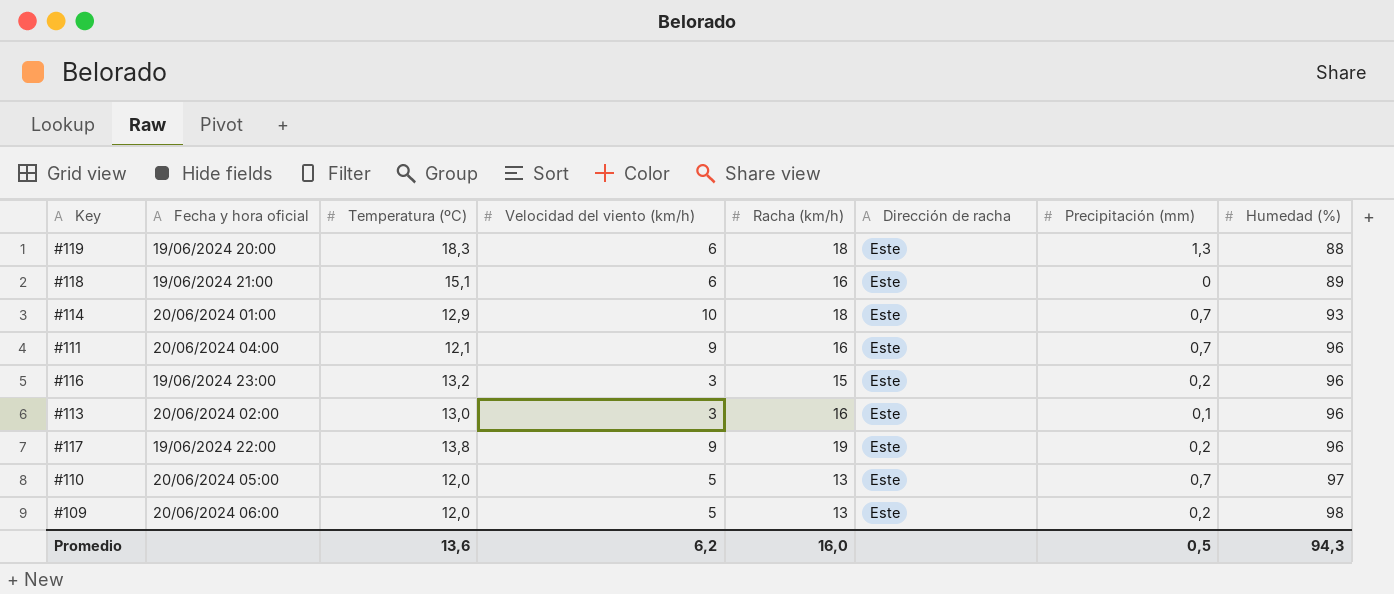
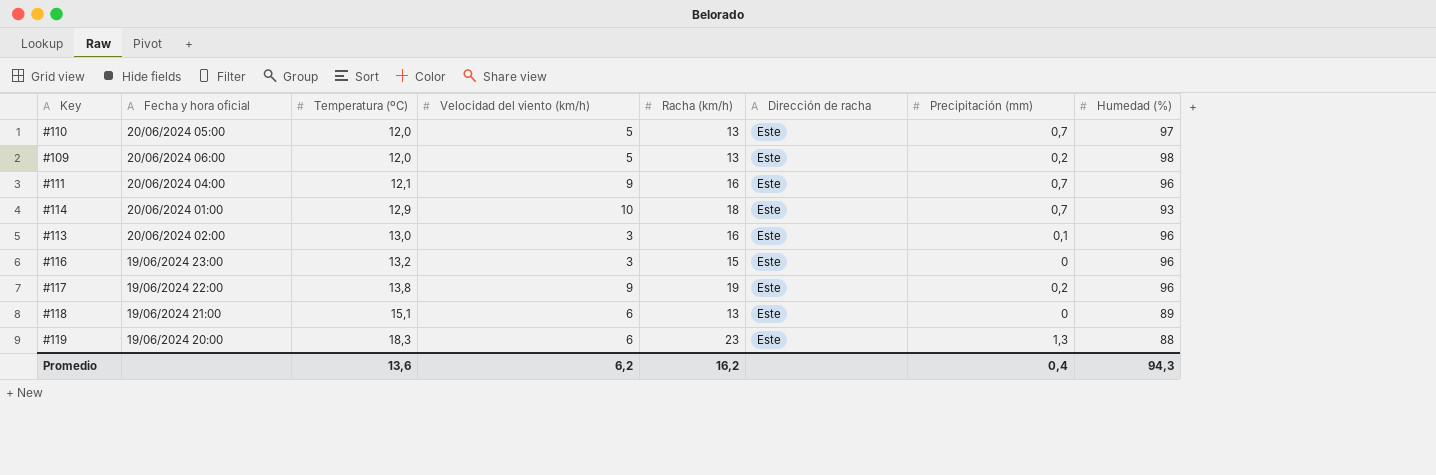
row order: Humedad (%) ascending -> Temperatura (ºC) ascending
#116 | Precipitación (mm): 0,2 -> 0
#118 | Racha (km/h): 16 -> 13
#119 | Racha (km/h): 18 -> 23
Promedio | Racha (km/h): 16,0 -> 16,2
Promedio | Precipitación (mm): 0,5 -> 0,4

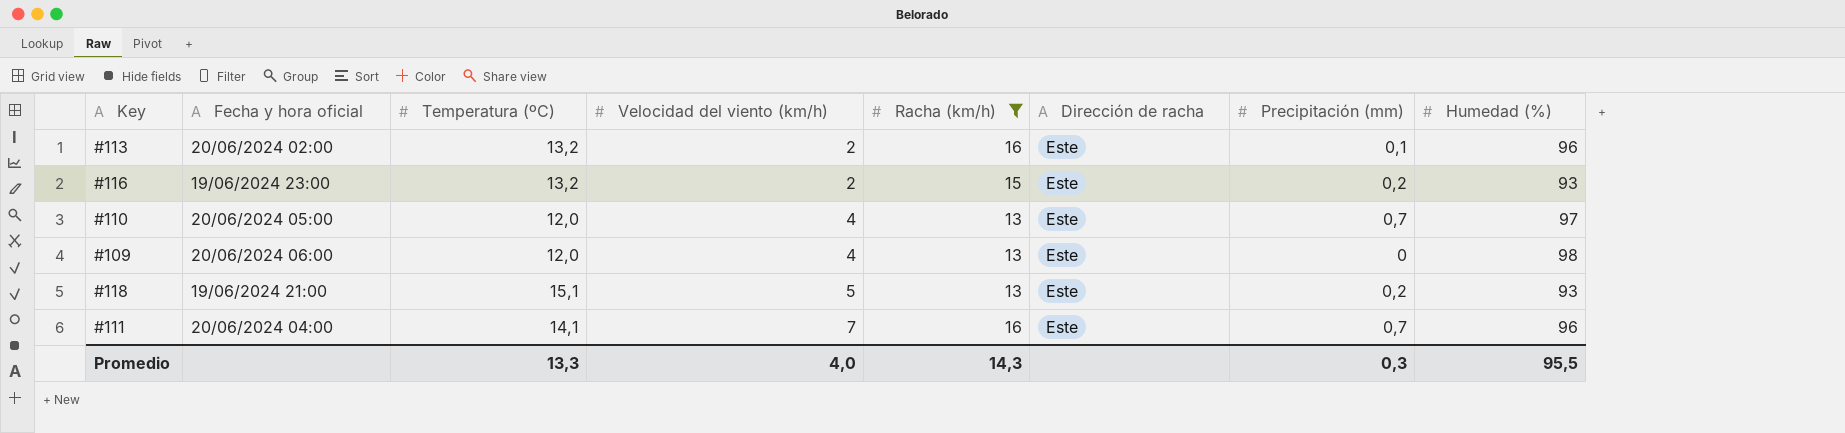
filter: none -> Racha (km/h) <= 16
row order: Temperatura (ºC) ascending -> Velocidad del viento (km/h) ascending
#113 | Temperatura (ºC): 13,0 -> 13,2
#113 | Velocidad del viento (km/h): 3 -> 2
#116 | Velocidad del viento (km/h): 3 -> 2
#116 | Precipitación (mm): 0 -> 0,2
#116 | Humedad (%): 96 -> 93
#110 | Velocidad del viento (km/h): 5 -> 4
#109 | Velocidad del viento (km/h): 5 -> 4
#109 | Precipitación (mm): 0,2 -> 0
#118 | Velocidad del viento (km/h): 6 -> 5
#118 | Precipitación (mm): 0 -> 0,2
#118 | Humedad (%): 89 -> 93
#111 | Temperatura (ºC): 12,1 -> 14,1
#111 | Velocidad del viento (km/h): 9 -> 7
Promedio | Temperatura (ºC): 13,6 -> 13,3
Promedio | Velocidad del viento (km/h): 6,2 -> 4,0
Promedio | Racha (km/h): 16,2 -> 14,3
Promedio | Precipitación (mm): 0,4 -> 0,3
Promedio | Humedad (%): 94,3 -> 95,5

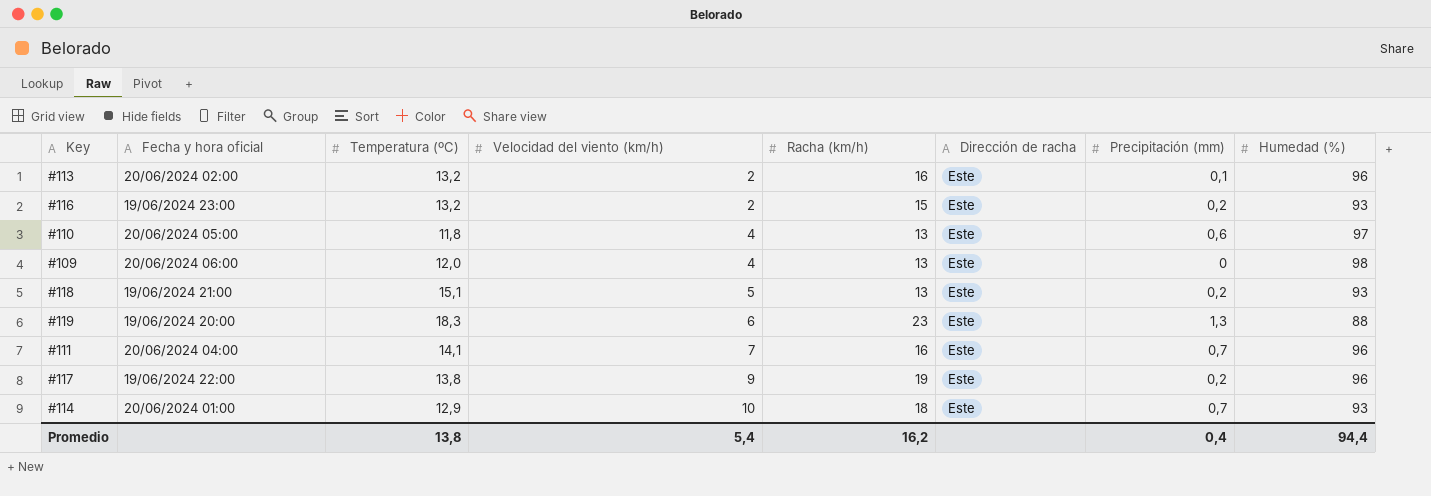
filter: Racha (km/h) <= 16 -> none
#110 | Temperatura (ºC): 12,0 -> 11,8
#110 | Precipitación (mm): 0,7 -> 0,6
Promedio | Temperatura (ºC): 13,3 -> 13,8
Promedio | Velocidad del viento (km/h): 4,0 -> 5,4
Promedio | Racha (km/h): 14,3 -> 16,2
Promedio | Precipitación (mm): 0,3 -> 0,4
Promedio | Humedad (%): 95,5 -> 94,4

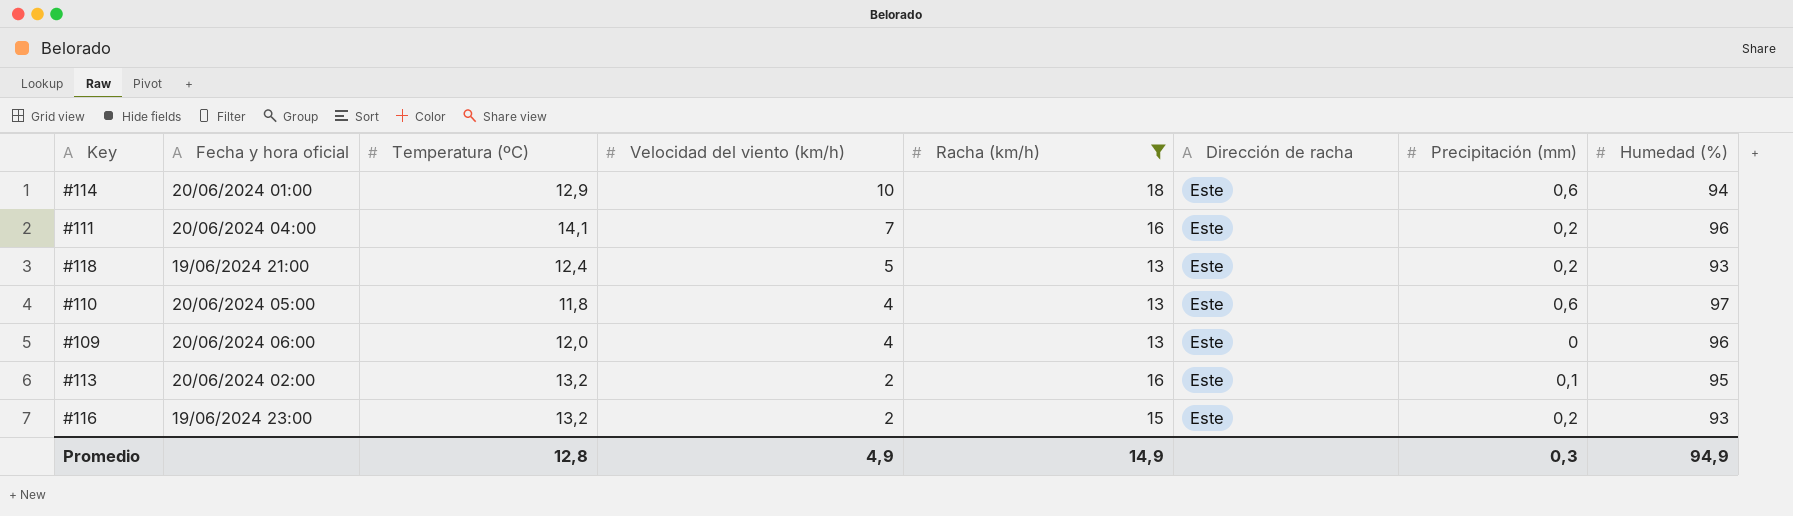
filter: none -> Racha (km/h) <= 18
row order: Velocidad del viento (km/h) ascending -> Velocidad del viento (km/h) descending
#114 | Precipitación (mm): 0,7 -> 0,6
#114 | Humedad (%): 93 -> 94
#111 | Precipitación (mm): 0,7 -> 0,2
#118 | Temperatura (ºC): 15,1 -> 12,4
#109 | Humedad (%): 98 -> 96
#113 | Humedad (%): 96 -> 95
Promedio | Temperatura (ºC): 13,8 -> 12,8
Promedio | Velocidad del viento (km/h): 5,4 -> 4,9
Promedio | Racha (km/h): 16,2 -> 14,9
Promedio | Precipitación (mm): 0,4 -> 0,3
Promedio | Humedad (%): 94,4 -> 94,9

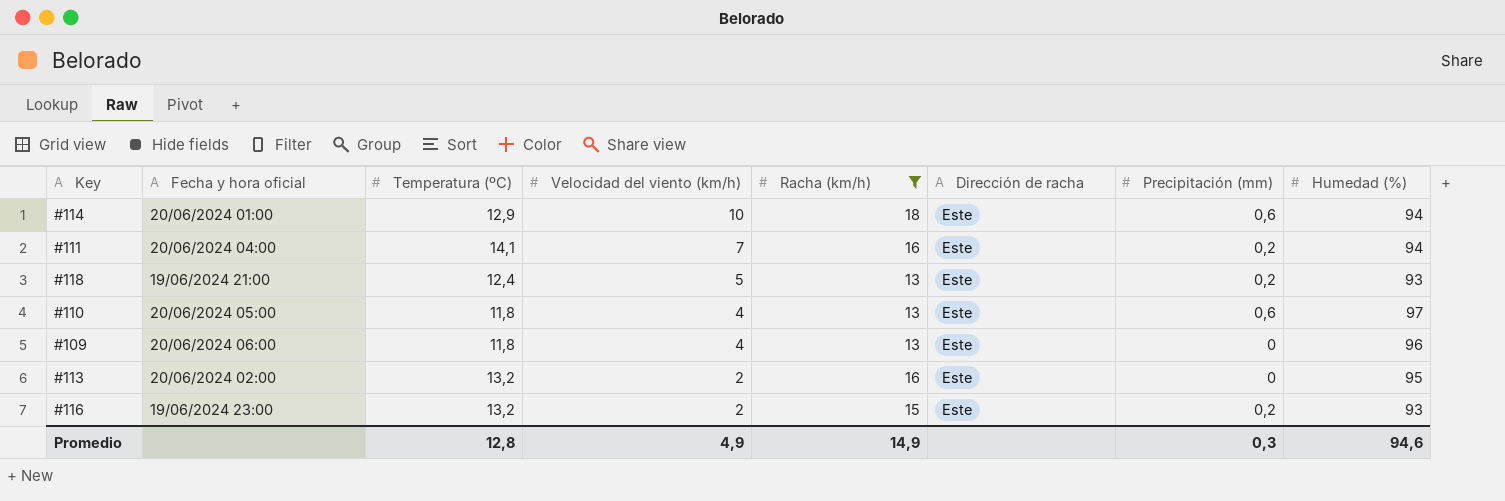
#111 | Humedad (%): 96 -> 94
#109 | Temperatura (ºC): 12,0 -> 11,8
#113 | Precipitación (mm): 0,1 -> 0
Promedio | Humedad (%): 94,9 -> 94,6

